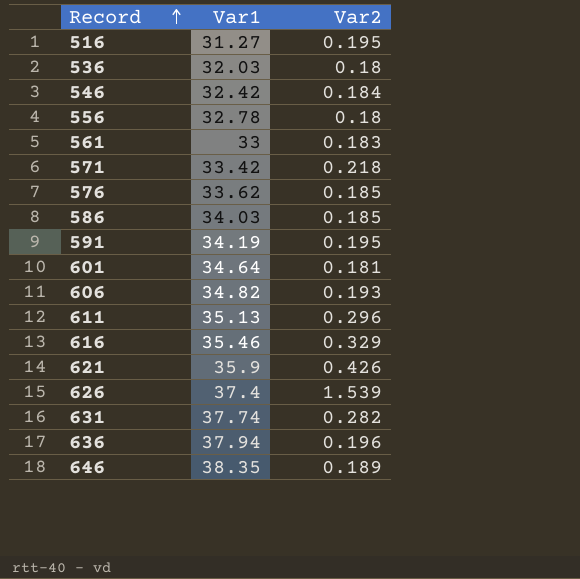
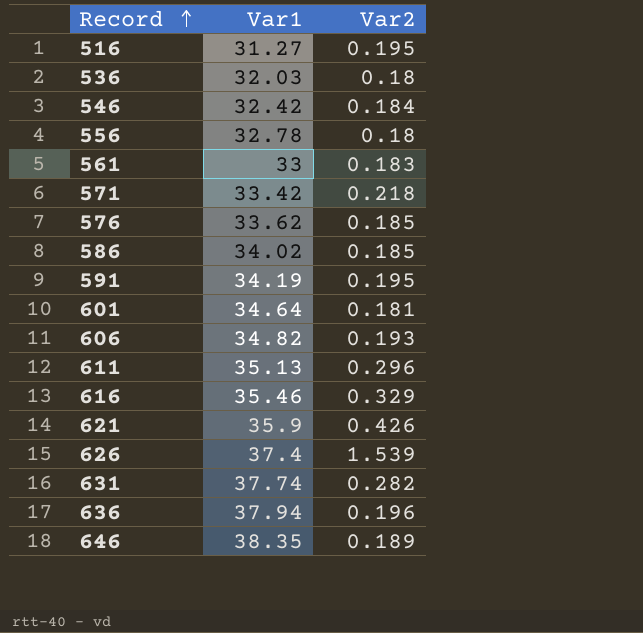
586 | Var1: 34.03 -> 34.02

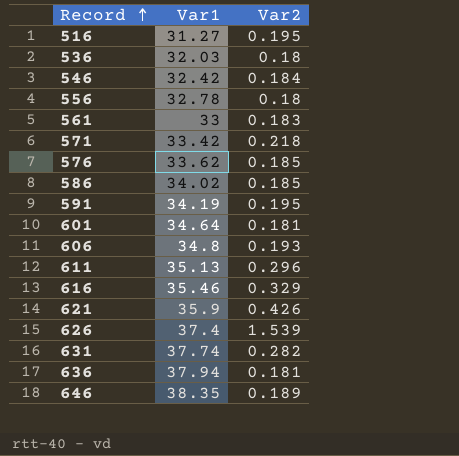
606 | Var1: 34.82 -> 34.8
636 | Var2: 0.196 -> 0.181

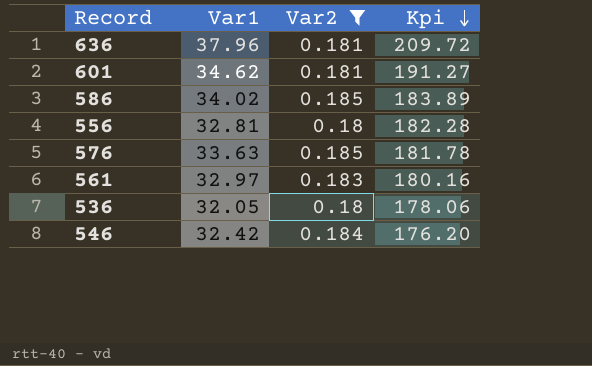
filter: none -> Var2 <= 0.185
row order: Record ascending -> Kpi descending
column Kpi | formula: none -> [Var1] / [Var2]
636 | Var1: 37.94 -> 37.96
601 | Var1: 34.64 -> 34.62
556 | Var1: 32.78 -> 32.81
576 | Var1: 33.62 -> 33.63
561 | Var1: 33 -> 32.97
536 | Var1: 32.03 -> 32.05

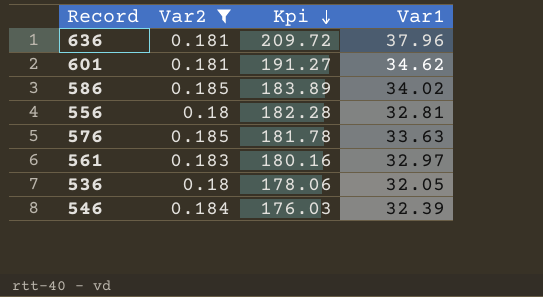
column Var1 | position: 2 -> 4
546 | Kpi: 176.20 -> 176.03
546 | Var1: 32.42 -> 32.39

